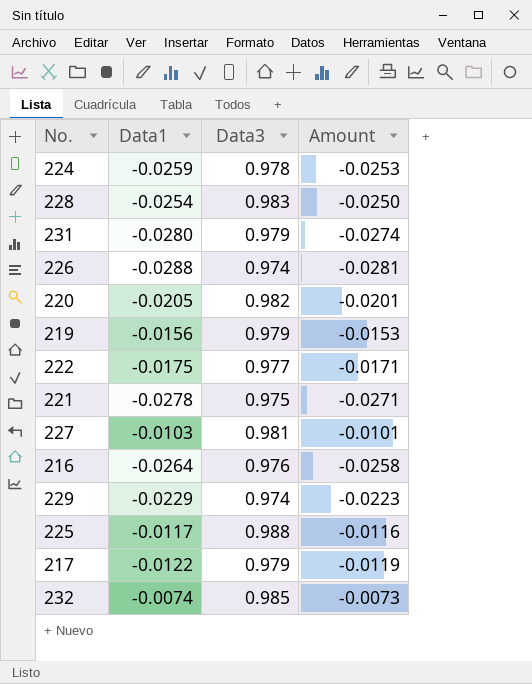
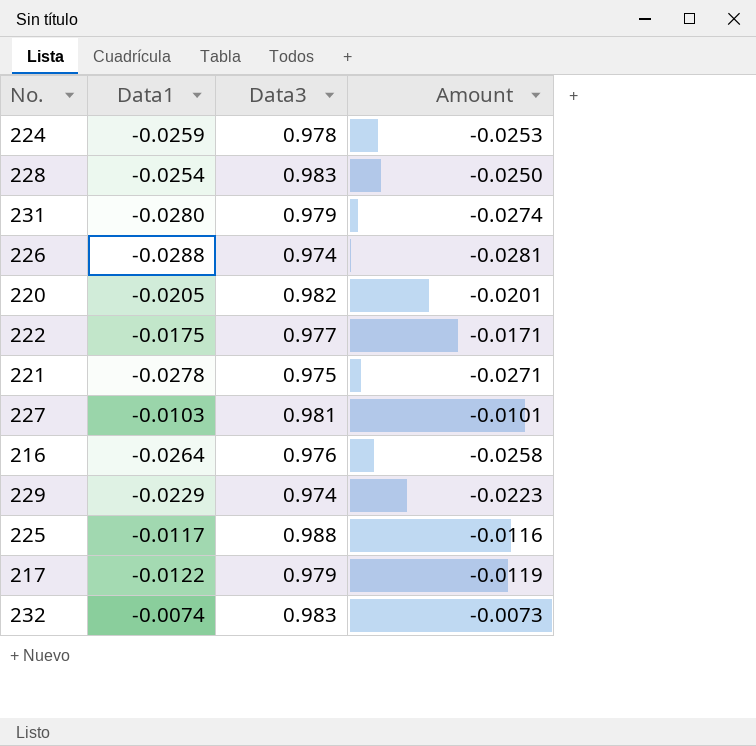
row 219: -0.0156 | 0.979 | -0.0153 -> none
232 | Data3: 0.985 -> 0.983

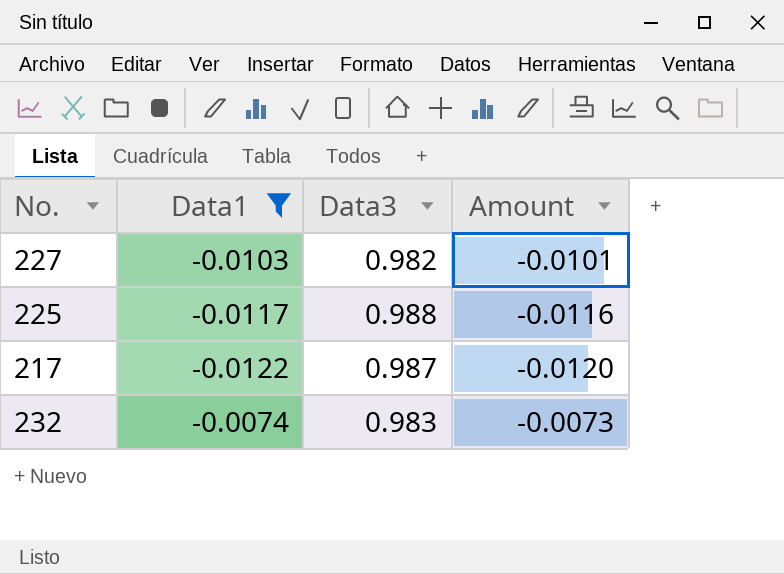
filter: none -> Data1 >= -0.0122
227 | Data3: 0.981 -> 0.982
217 | Data3: 0.979 -> 0.987
217 | Amount: -0.0119 -> -0.0120

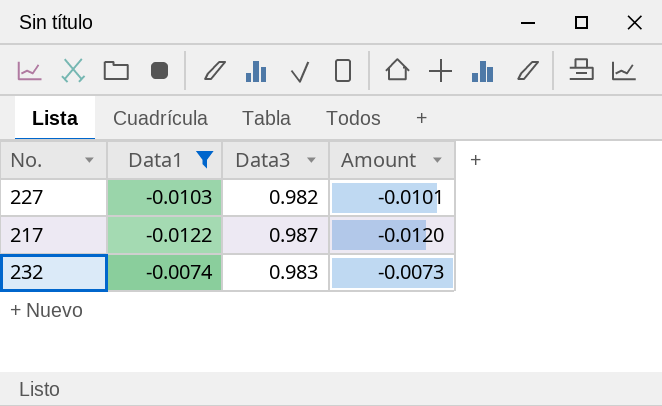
row 225: -0.0117 | 0.988 | -0.0116 -> none

